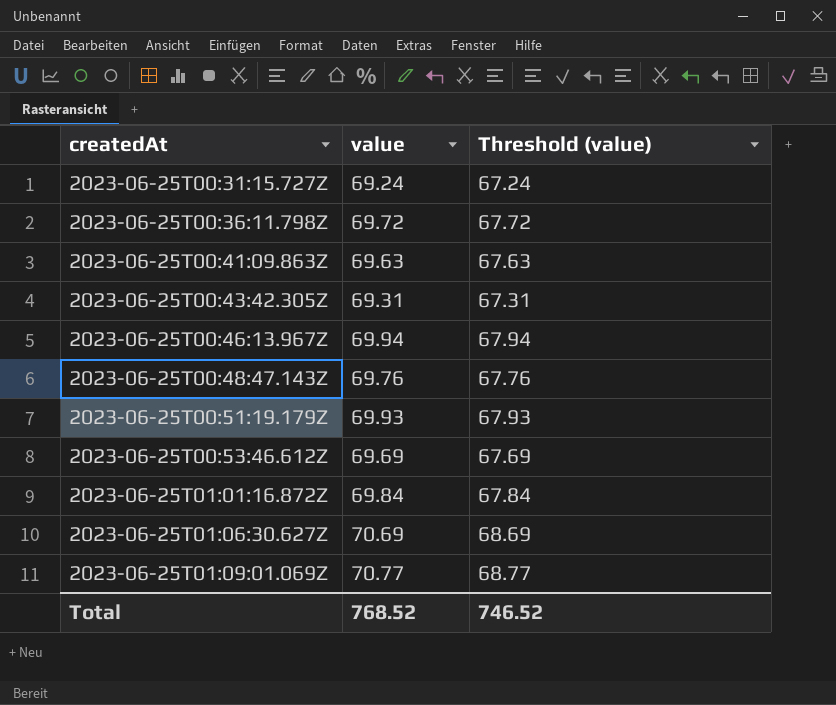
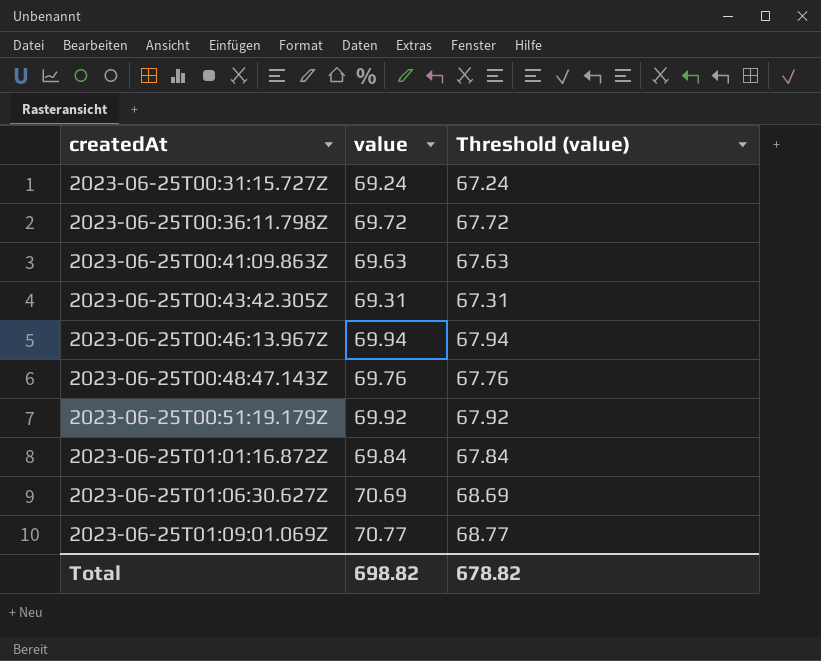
row 2023-06-25T00:53:46.612Z: 69.69 | 67.69 -> none
2023-06-25T00:51:19.179Z | value: 69.93 -> 69.92
2023-06-25T00:51:19.179Z | Threshold (value): 67.93 -> 67.92
Total | value: 768.52 -> 698.82
Total | Threshold (value): 746.52 -> 678.82

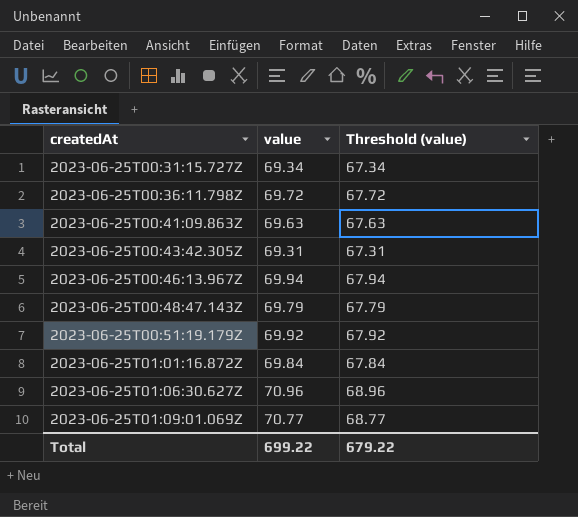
2023-06-25T00:31:15.727Z | value: 69.24 -> 69.34
2023-06-25T00:31:15.727Z | Threshold (value): 67.24 -> 67.34
2023-06-25T00:48:47.143Z | value: 69.76 -> 69.79
2023-06-25T00:48:47.143Z | Threshold (value): 67.76 -> 67.79
2023-06-25T01:06:30.627Z | value: 70.69 -> 70.96
2023-06-25T01:06:30.627Z | Threshold (value): 68.69 -> 68.96
Total | value: 698.82 -> 699.22
Total | Threshold (value): 678.82 -> 679.22

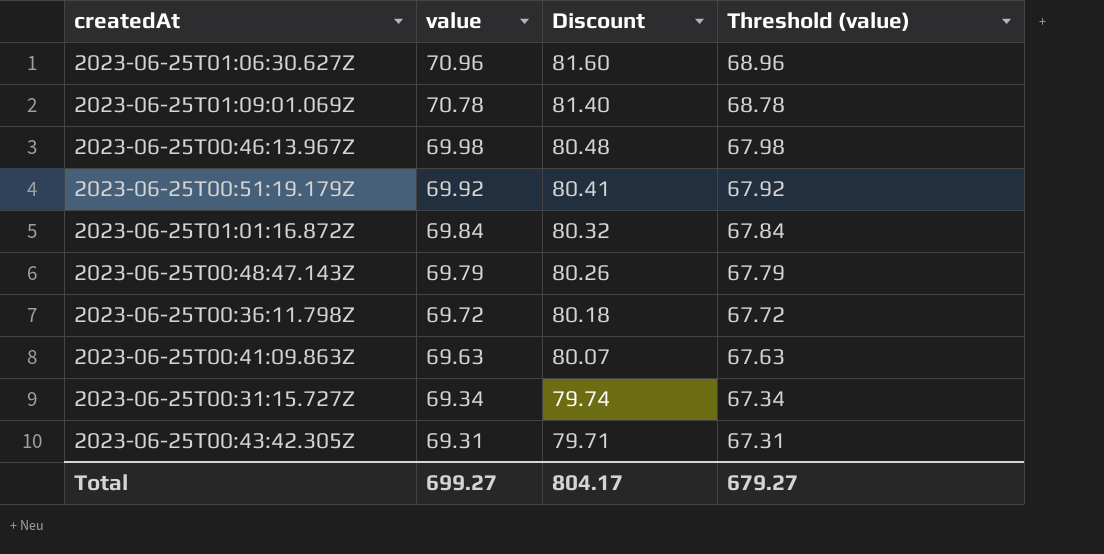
row order: createdAt ascending -> value descending
column Discount | formula: none -> [value] * 1.15
2023-06-25T01:09:01.069Z | value: 70.77 -> 70.78
2023-06-25T01:09:01.069Z | Threshold (value): 68.77 -> 68.78
2023-06-25T00:46:13.967Z | value: 69.94 -> 69.98
2023-06-25T00:46:13.967Z | Threshold (value): 67.94 -> 67.98
Total | value: 699.22 -> 699.27
Total | Threshold (value): 679.22 -> 679.27

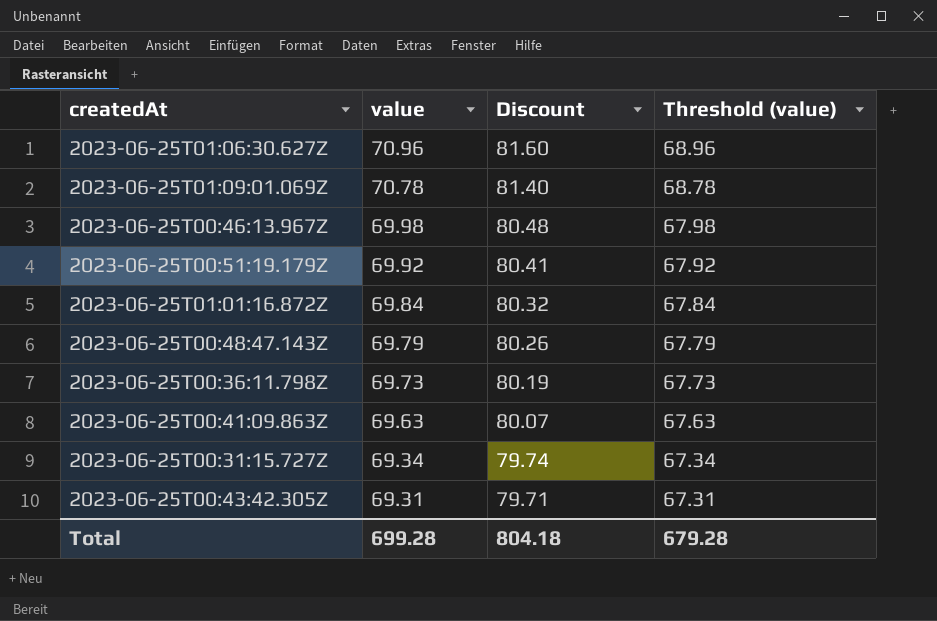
2023-06-25T00:36:11.798Z | value: 69.72 -> 69.73
2023-06-25T00:36:11.798Z | Discount: 80.18 -> 80.19
2023-06-25T00:36:11.798Z | Threshold (value): 67.72 -> 67.73
Total | value: 699.27 -> 699.28
Total | Discount: 804.17 -> 804.18
Total | Threshold (value): 679.27 -> 679.28

